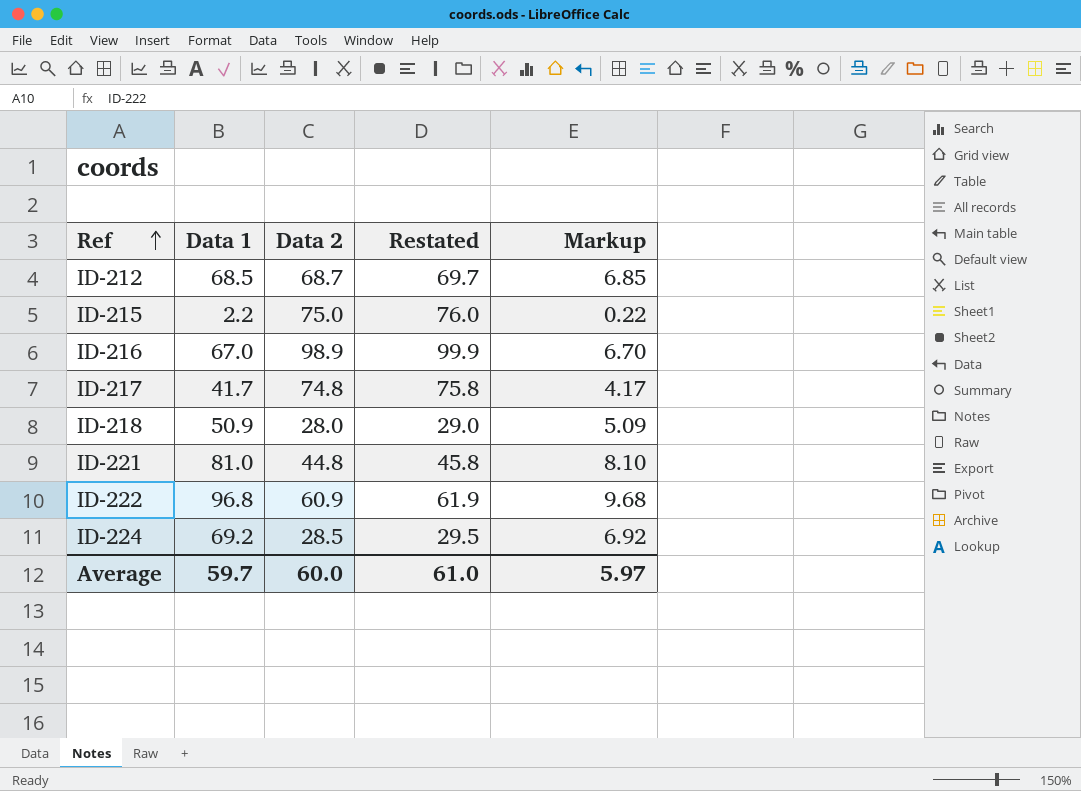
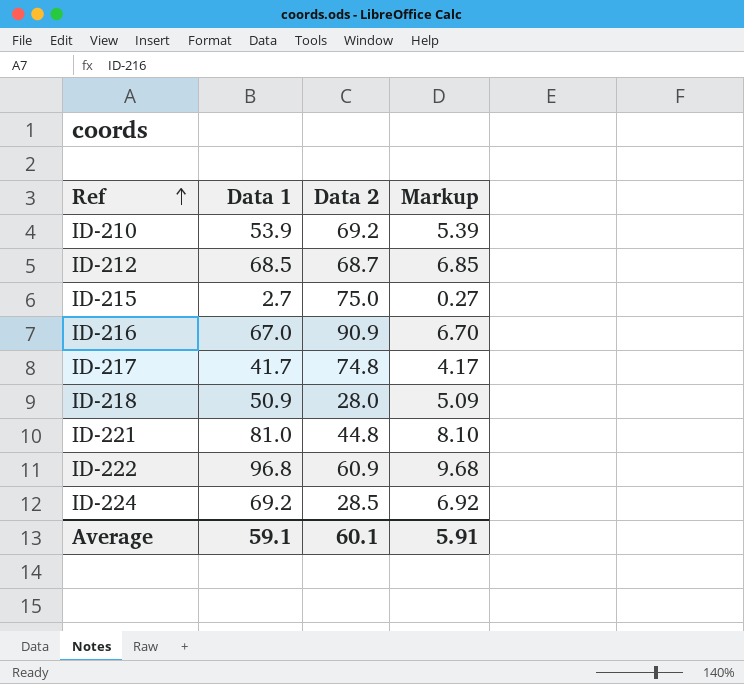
column Restated | formula: [Data 2] + 1 -> none
row ID-210: none -> 53.9 | 69.2 | 5.39
ID-215 | Data 1: 2.2 -> 2.7
ID-215 | Markup: 0.22 -> 0.27
ID-216 | Data 2: 98.9 -> 90.9
Average | Data 1: 59.7 -> 59.1
Average | Data 2: 60.0 -> 60.1
Average | Markup: 5.97 -> 5.91

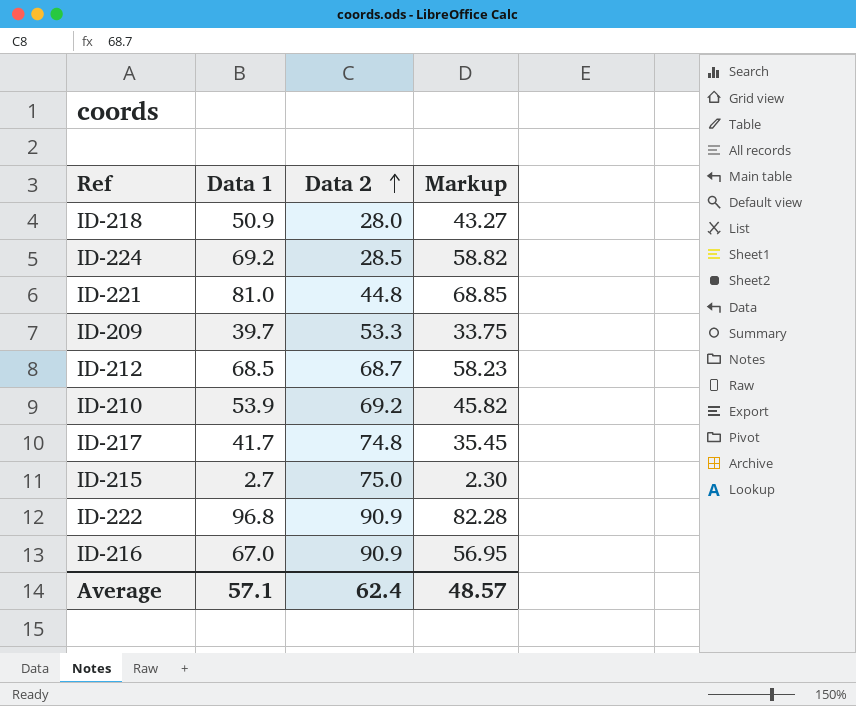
row order: Ref ascending -> Data 2 ascending
column Markup | formula: [Data 1] * 0.1 -> [Data 1] * 0.85
row ID-209: none -> 39.7 | 53.3 | 33.75
ID-222 | Data 2: 60.9 -> 90.9
Average | Data 1: 59.1 -> 57.1
Average | Data 2: 60.1 -> 62.4
Average | Markup: 5.91 -> 48.57

